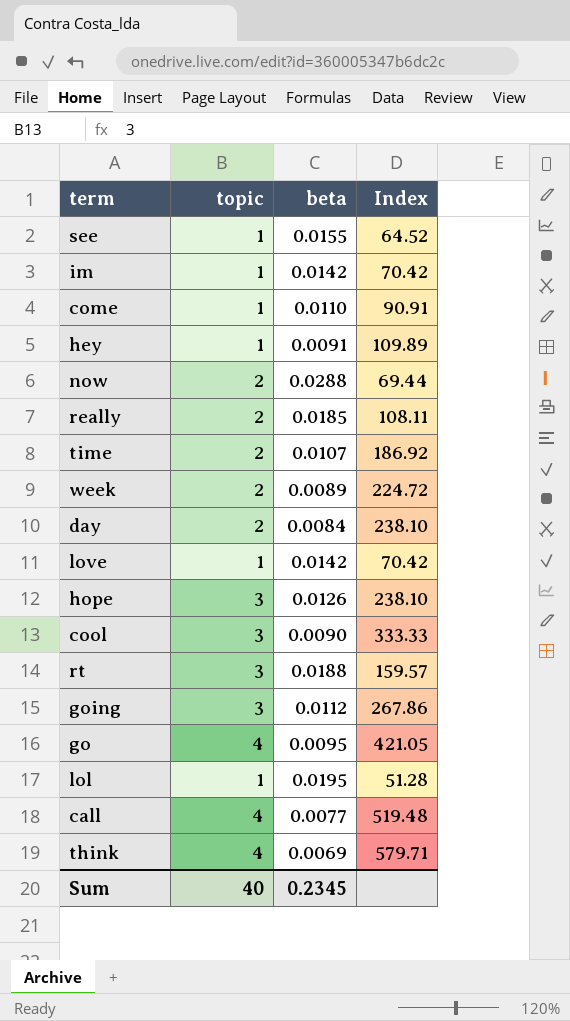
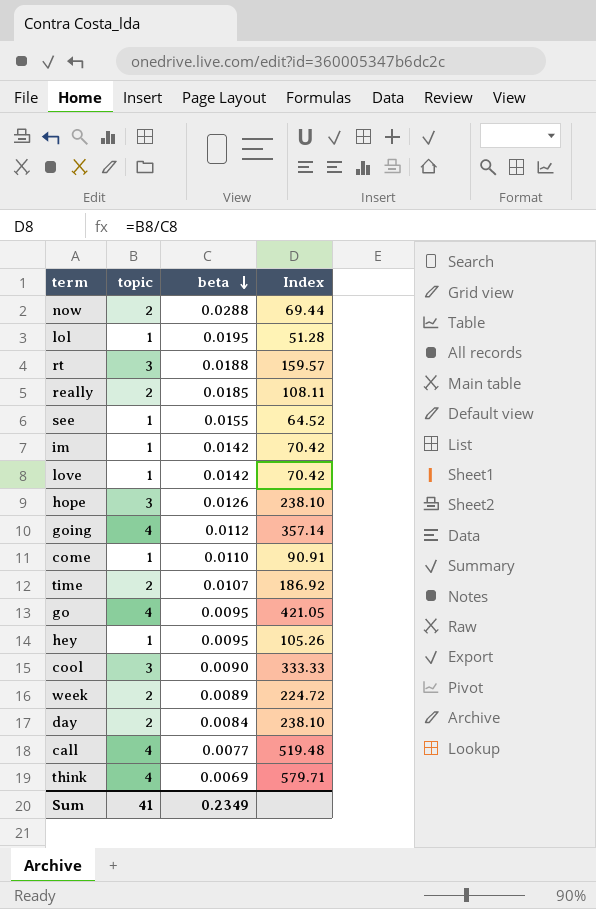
row order: none -> beta descending
going | topic: 3 -> 4
going | Index: 267.86 -> 357.14
hey | beta: 0.0091 -> 0.0095
hey | Index: 109.89 -> 105.26
Sum | topic: 40 -> 41
Sum | beta: 0.2345 -> 0.2349

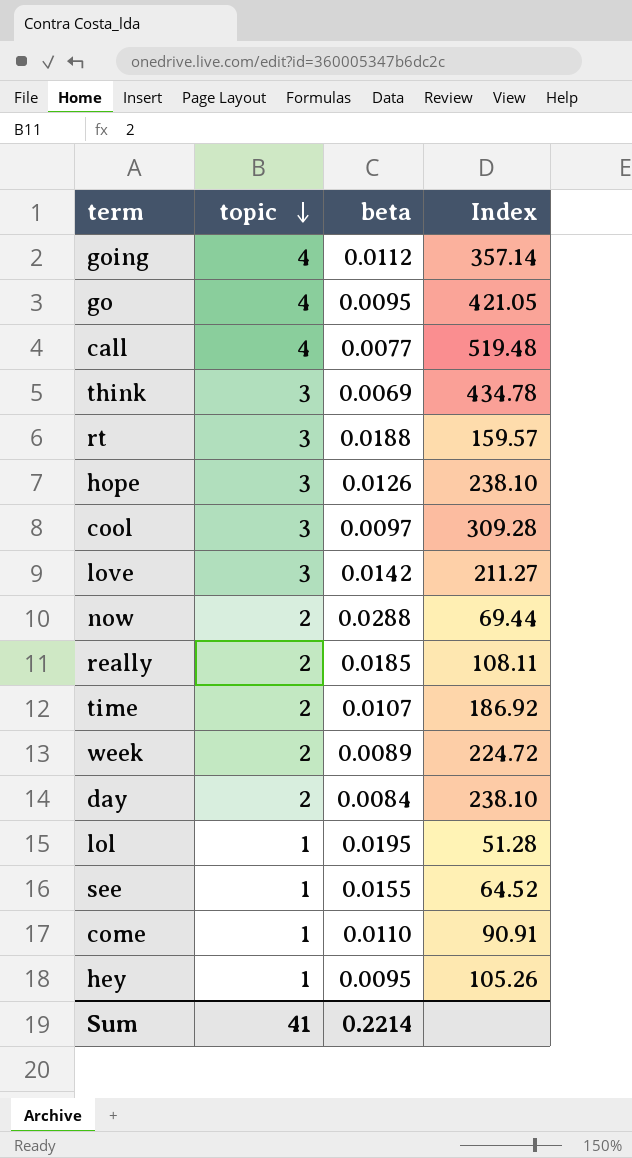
row order: beta descending -> topic descending
row im: 1 | 0.0142 | 70.42 -> none
think | topic: 4 -> 3
think | Index: 579.71 -> 434.78
cool | beta: 0.0090 -> 0.0097
cool | Index: 333.33 -> 309.28
love | topic: 1 -> 3
love | Index: 70.42 -> 211.27
Sum | beta: 0.2349 -> 0.2214

